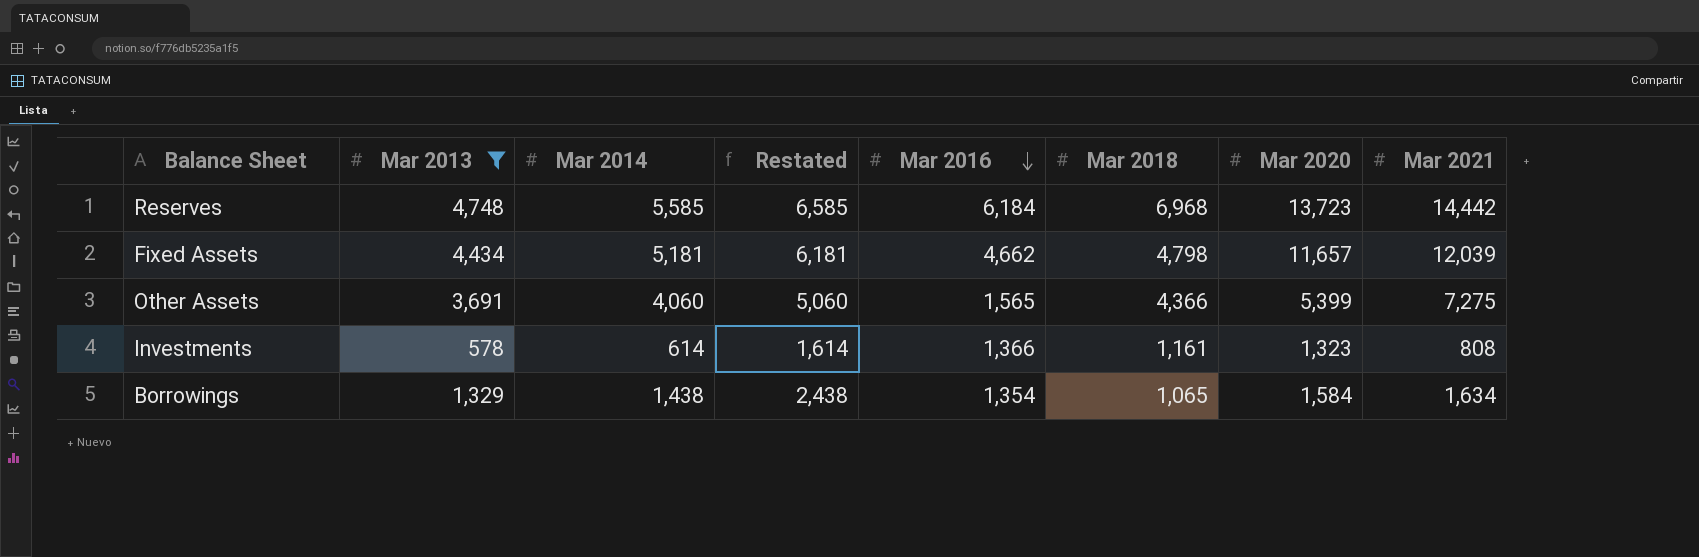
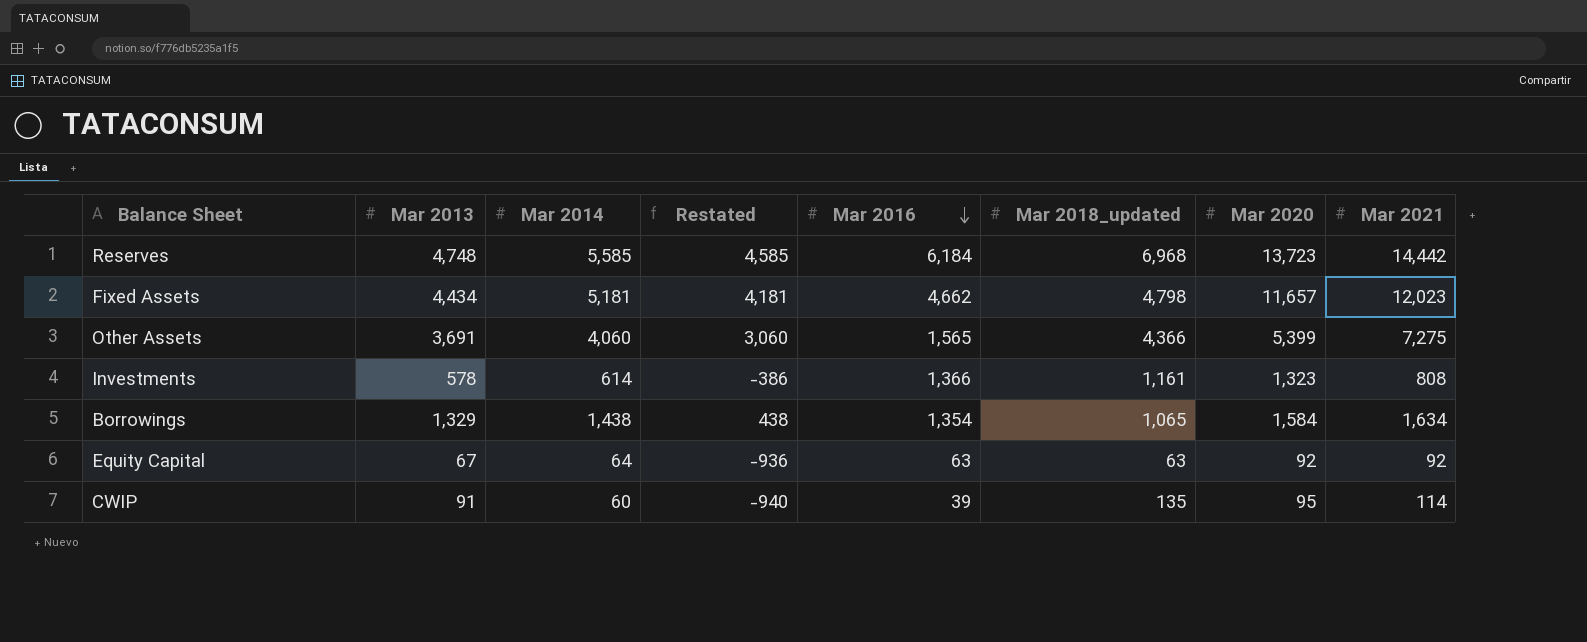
filter: Mar 2013 >= 578 -> none
column Restated | formula: [Mar 2014] + 1000 -> [Mar 2014] - 1000
column name: Mar 2018 -> Mar 2018_updated
Fixed Assets | Mar 2021: 12,039 -> 12,023

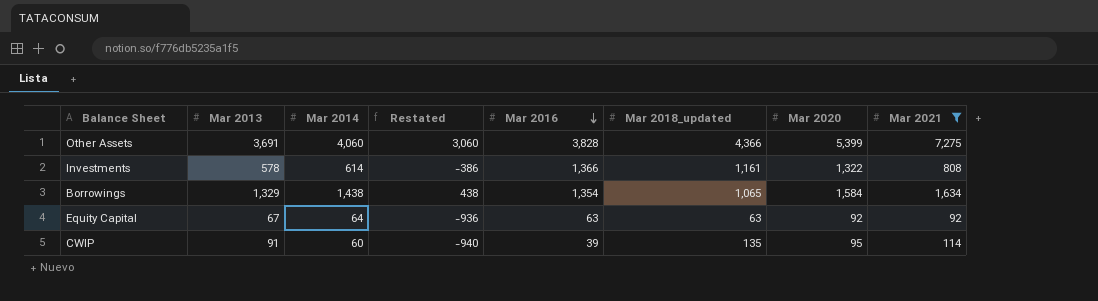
filter: none -> Mar 2021 <= 7,275
Other Assets | Mar 2016: 1,565 -> 3,828
Investments | Mar 2020: 1,323 -> 1,322

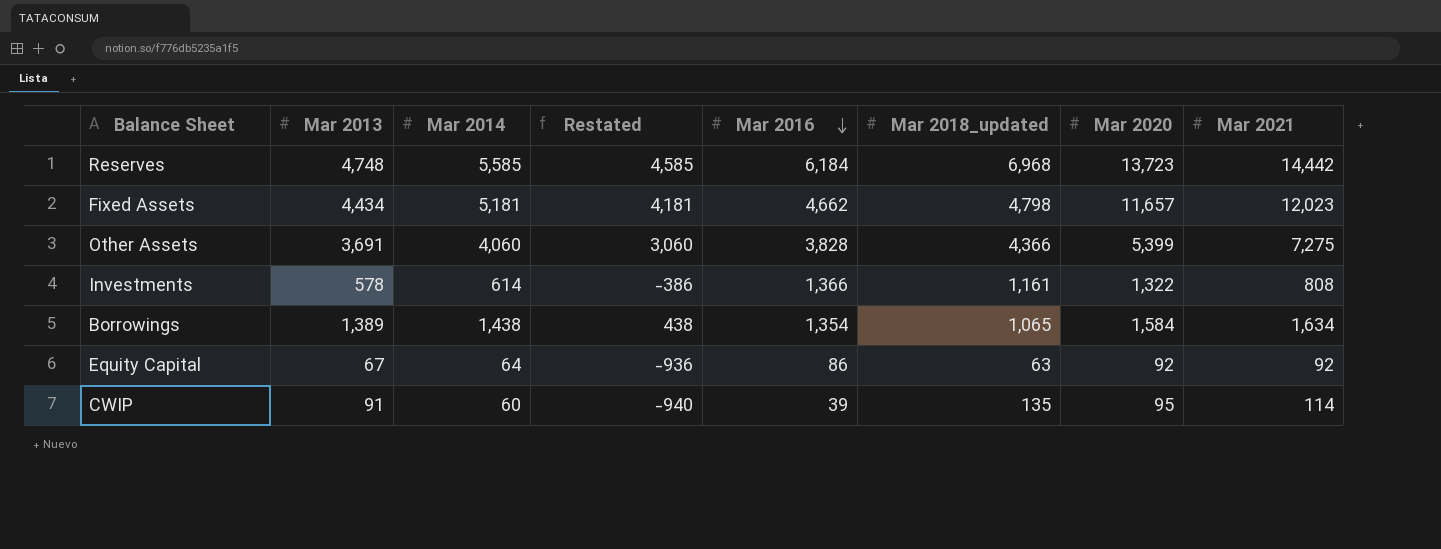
filter: Mar 2021 <= 7,275 -> none
Borrowings | Mar 2013: 1,329 -> 1,389
Equity Capital | Mar 2016: 63 -> 86

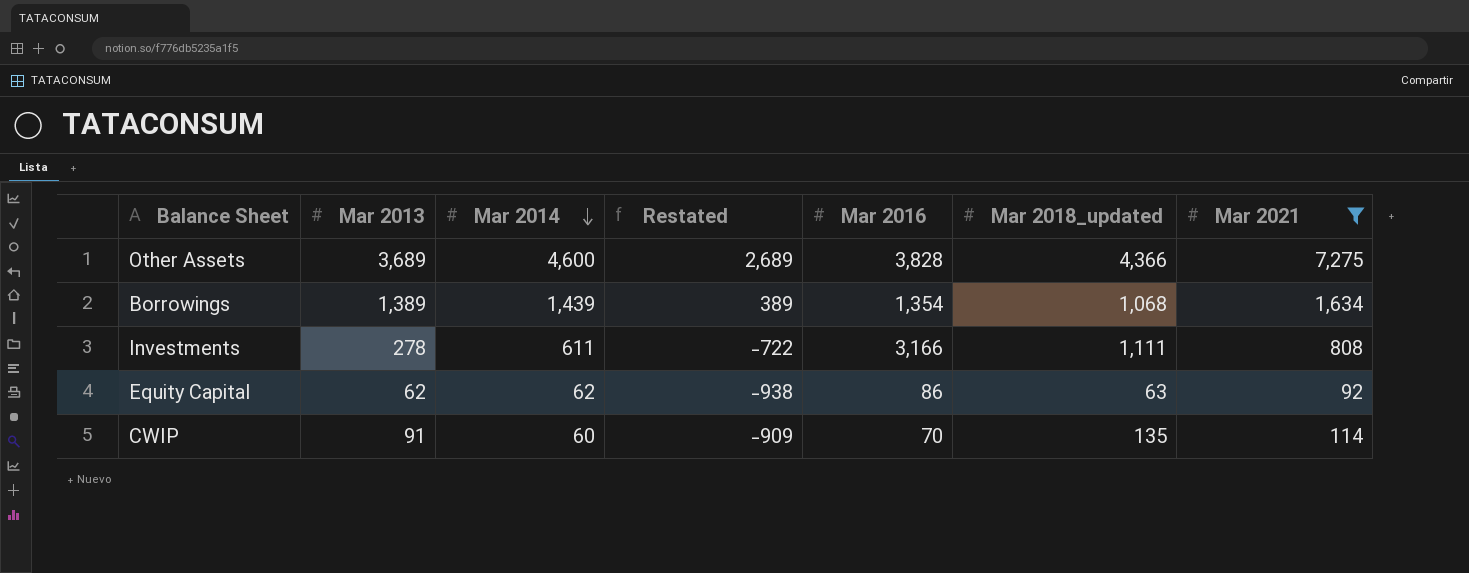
filter: none -> Mar 2021 <= 7,275
row order: Mar 2016 descending -> Mar 2014 descending
column Mar 2020 | position: 7 -> none
column Restated | formula: [Mar 2014] - 1000 -> [Mar 2013] - 1000
Other Assets | Mar 2013: 3,691 -> 3,689
Other Assets | Mar 2014: 4,060 -> 4,600
Borrowings | Mar 2014: 1,438 -> 1,439
Borrowings | Mar 2018_updated: 1,065 -> 1,068
Investments | Mar 2013: 578 -> 278
Investments | Mar 2014: 614 -> 611
Investments | Mar 2016: 1,366 -> 3,166
Investments | Mar 2018_updated: 1,161 -> 1,111
Equity Capital | Mar 2013: 67 -> 62
Equity Capital | Mar 2014: 64 -> 62
CWIP | Mar 2016: 39 -> 70

